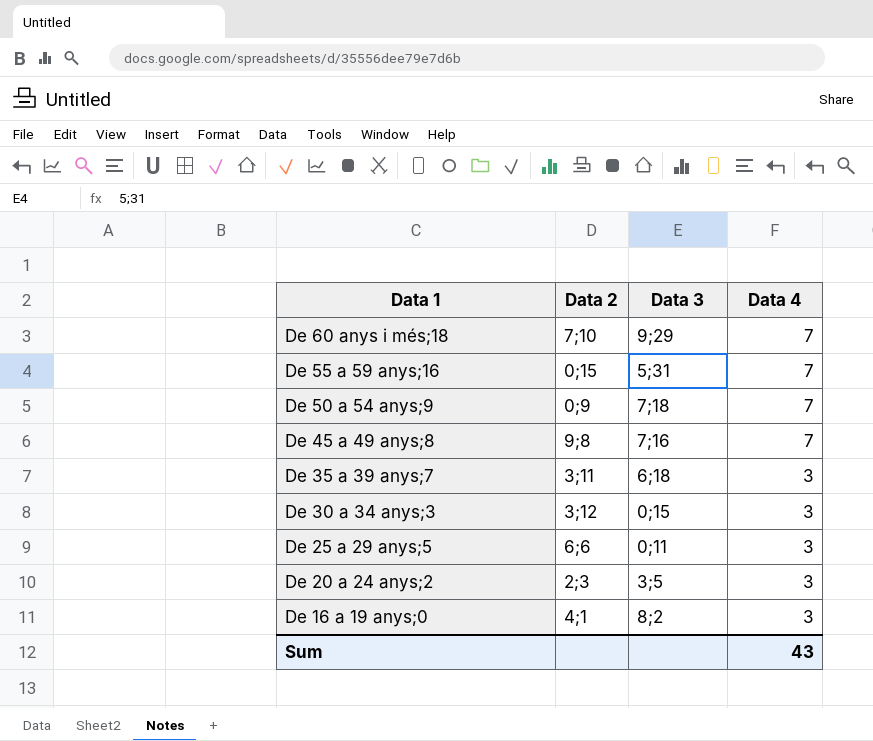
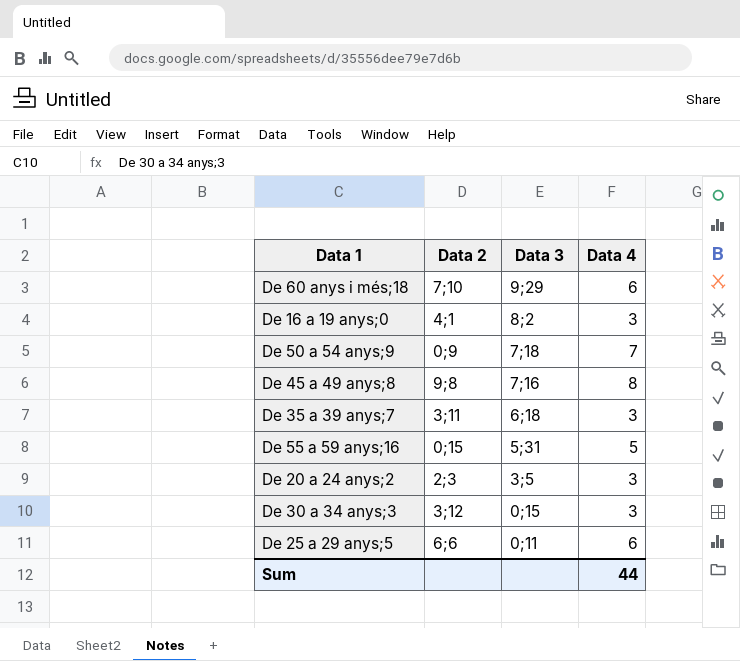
row order: Data 1 descending -> Data 3 descending
De 60 anys i més;18 | Data 4: 7 -> 6
De 45 a 49 anys;8 | Data 4: 7 -> 8
De 55 a 59 anys;16 | Data 4: 7 -> 5
De 25 a 29 anys;5 | Data 4: 3 -> 6
Sum | Data 4: 43 -> 44

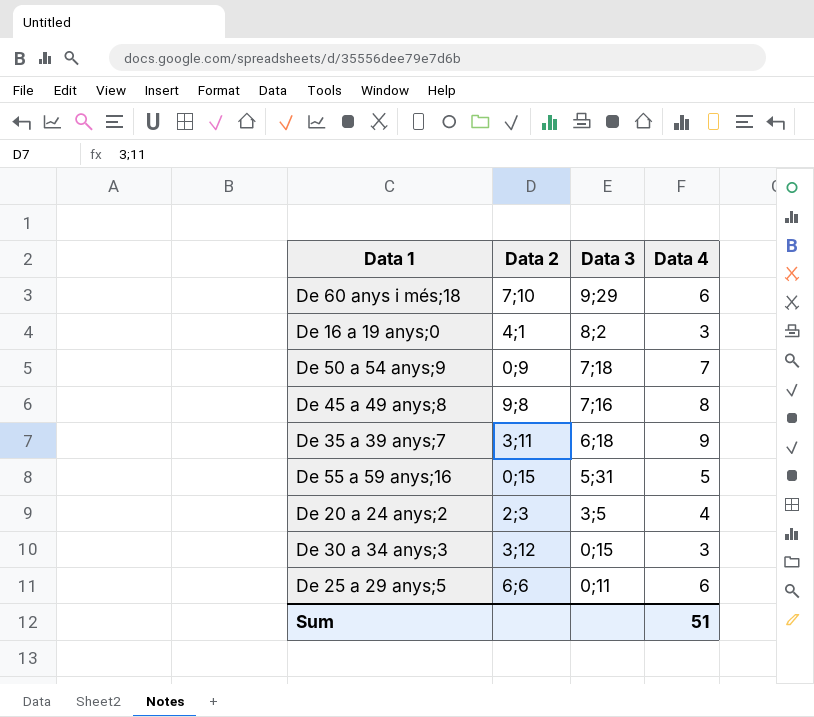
De 35 a 39 anys;7 | Data 4: 3 -> 9
De 20 a 24 anys;2 | Data 4: 3 -> 4
Sum | Data 4: 44 -> 51

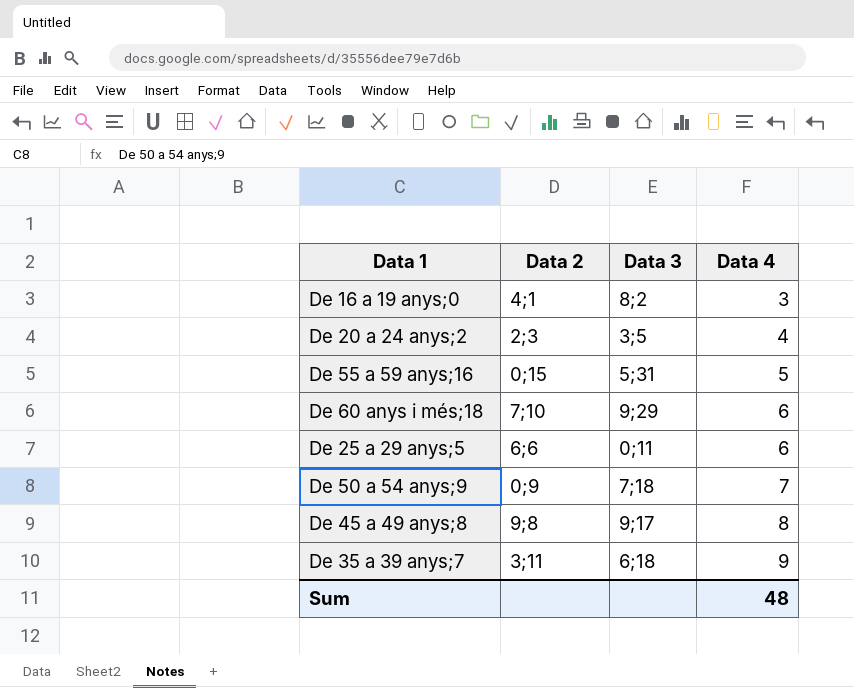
row order: Data 3 descending -> Data 4 ascending
row De 30 a 34 anys;3: 3;12 | 0;15 | 3 -> none
De 45 a 49 anys;8 | Data 3: 7;16 -> 9;17
Sum | Data 4: 51 -> 48

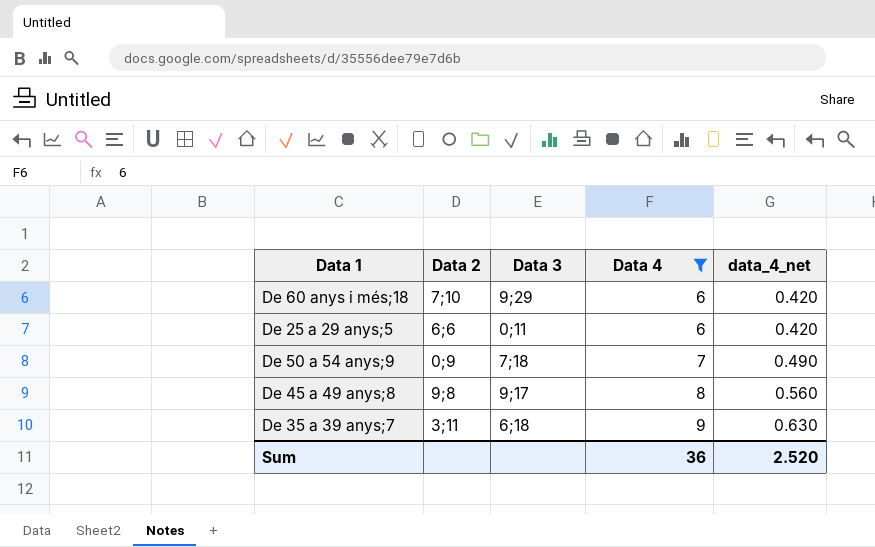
filter: none -> Data 4 >= 6
column data_4_net | formula: none -> [Data 4] * 0.07
Sum | Data 4: 48 -> 36

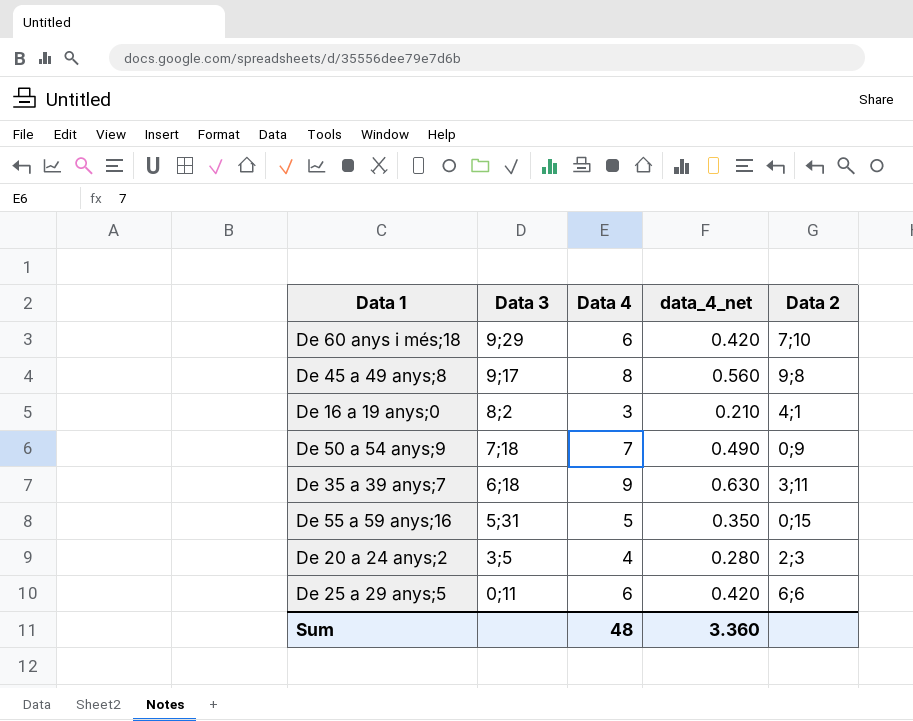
filter: Data 4 >= 6 -> none
row order: Data 4 ascending -> Data 3 descending
column Data 2 | position: 2 -> 5
Sum | Data 4: 36 -> 48
Sum | data_4_net: 2.520 -> 3.360

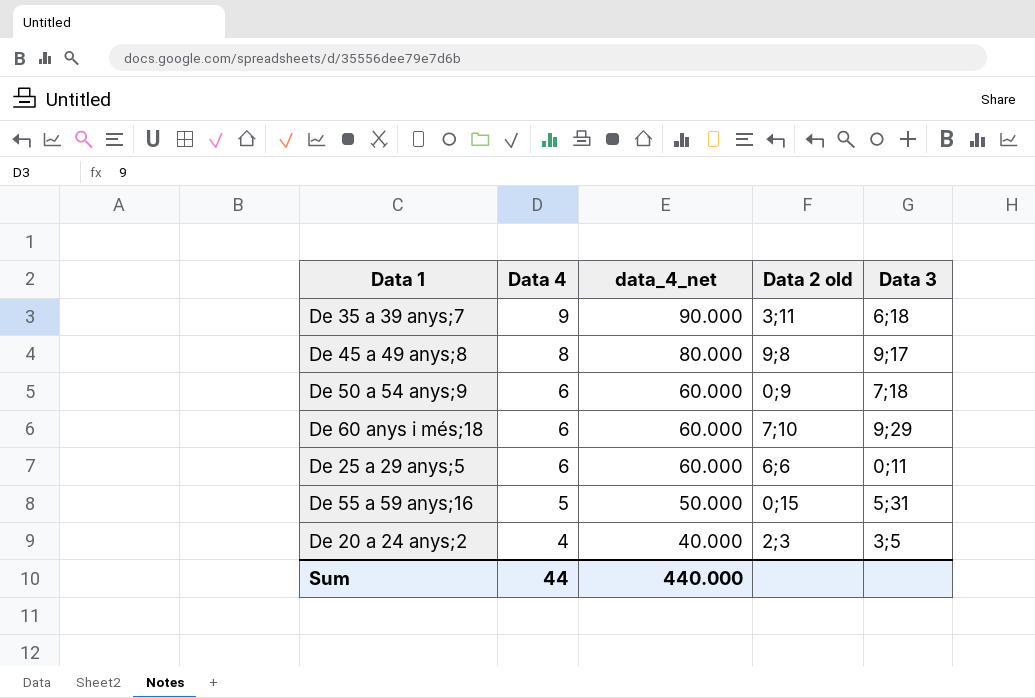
row order: Data 3 descending -> Data 4 descending
column data_4_net | formula: [Data 4] * 0.07 -> [Data 4] * 10
column name: Data 2 -> Data 2 old
column Data 3 | position: 2 -> 5
row De 16 a 19 anys;0: 8;2 | 3 | 0.210 | 4;1 -> none
De 50 a 54 anys;9 | Data 4: 7 -> 6
Sum | Data 4: 48 -> 44
Sum | data_4_net: 3.360 -> 440.000

